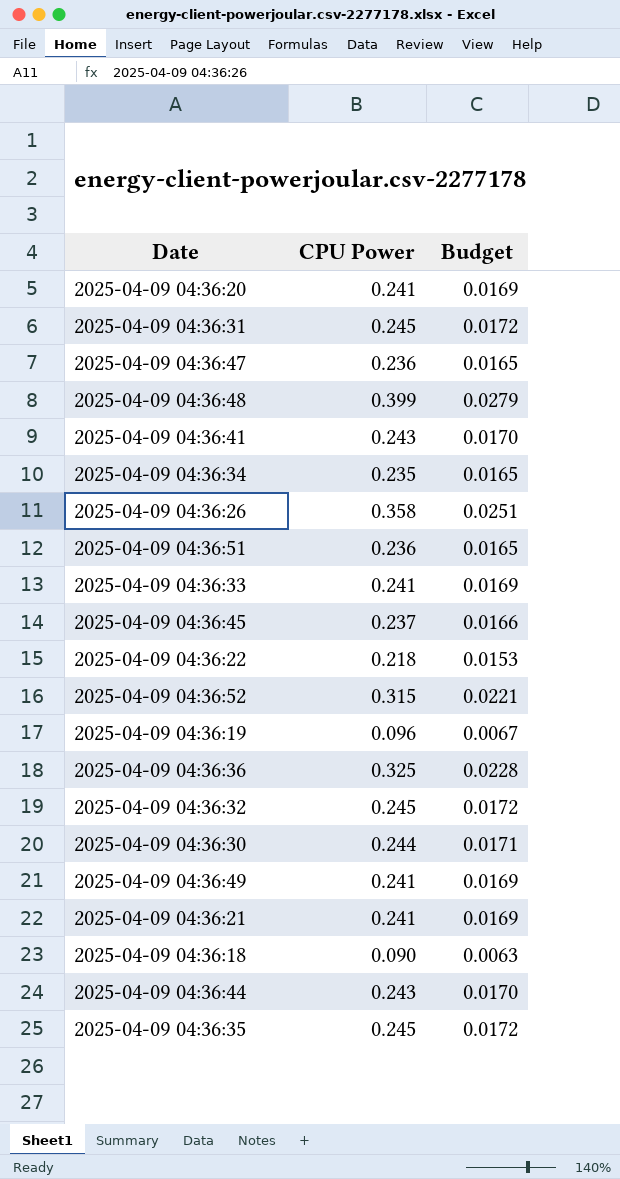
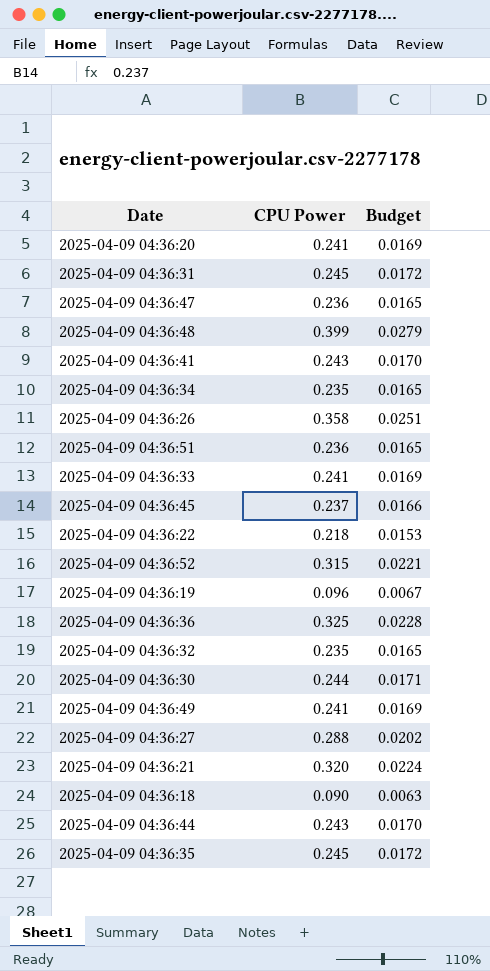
2025-04-09 04:36:32 | CPU Power: 0.245 -> 0.235
2025-04-09 04:36:32 | Budget: 0.0172 -> 0.0165
row 2025-04-09 04:36:27: none -> 0.288 | 0.0202
2025-04-09 04:36:21 | CPU Power: 0.241 -> 0.320
2025-04-09 04:36:21 | Budget: 0.0169 -> 0.0224

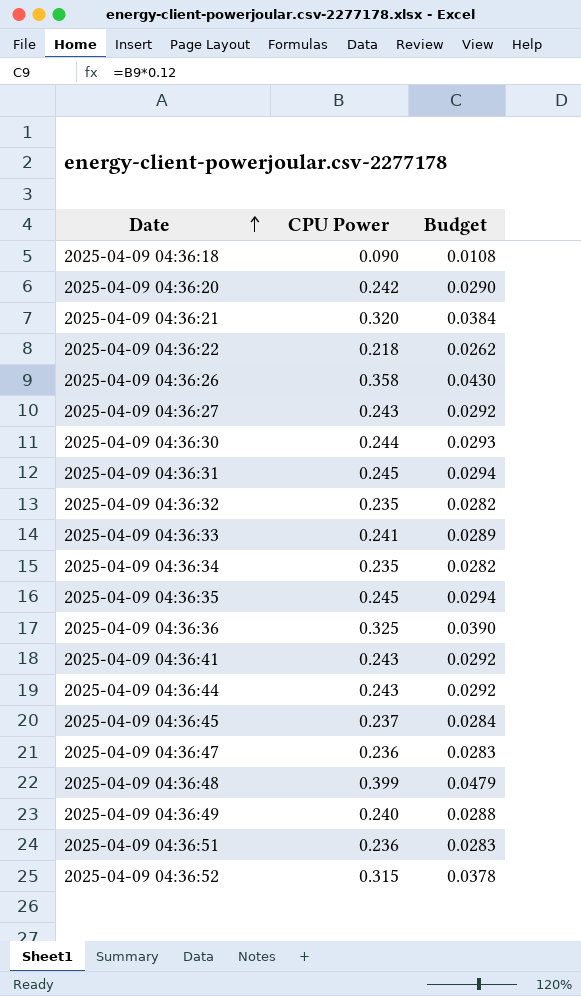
row order: none -> Date ascending
column Budget | formula: [CPU Power] * 0.07 -> [CPU Power] * 0.12
row 2025-04-09 04:36:19: 0.096 | 0.0067 -> none
2025-04-09 04:36:20 | CPU Power: 0.241 -> 0.242
2025-04-09 04:36:27 | CPU Power: 0.288 -> 0.243
2025-04-09 04:36:49 | CPU Power: 0.241 -> 0.240

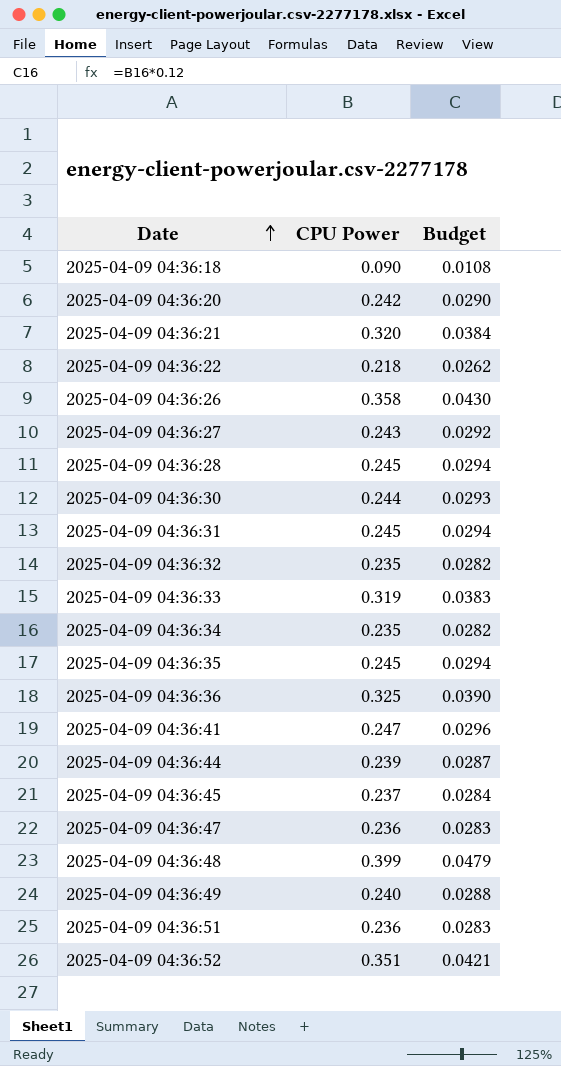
row 2025-04-09 04:36:28: none -> 0.245 | 0.0294
2025-04-09 04:36:33 | CPU Power: 0.241 -> 0.319
2025-04-09 04:36:33 | Budget: 0.0289 -> 0.0383
2025-04-09 04:36:41 | CPU Power: 0.243 -> 0.247
2025-04-09 04:36:41 | Budget: 0.0292 -> 0.0296
2025-04-09 04:36:44 | CPU Power: 0.243 -> 0.239
2025-04-09 04:36:44 | Budget: 0.0292 -> 0.0287
2025-04-09 04:36:52 | CPU Power: 0.315 -> 0.351
2025-04-09 04:36:52 | Budget: 0.0378 -> 0.0421

